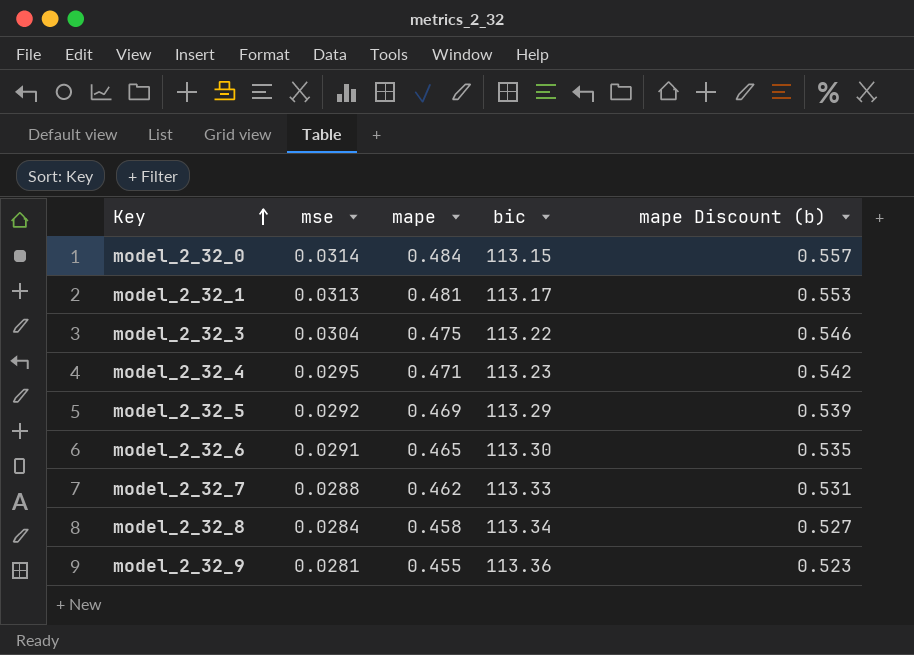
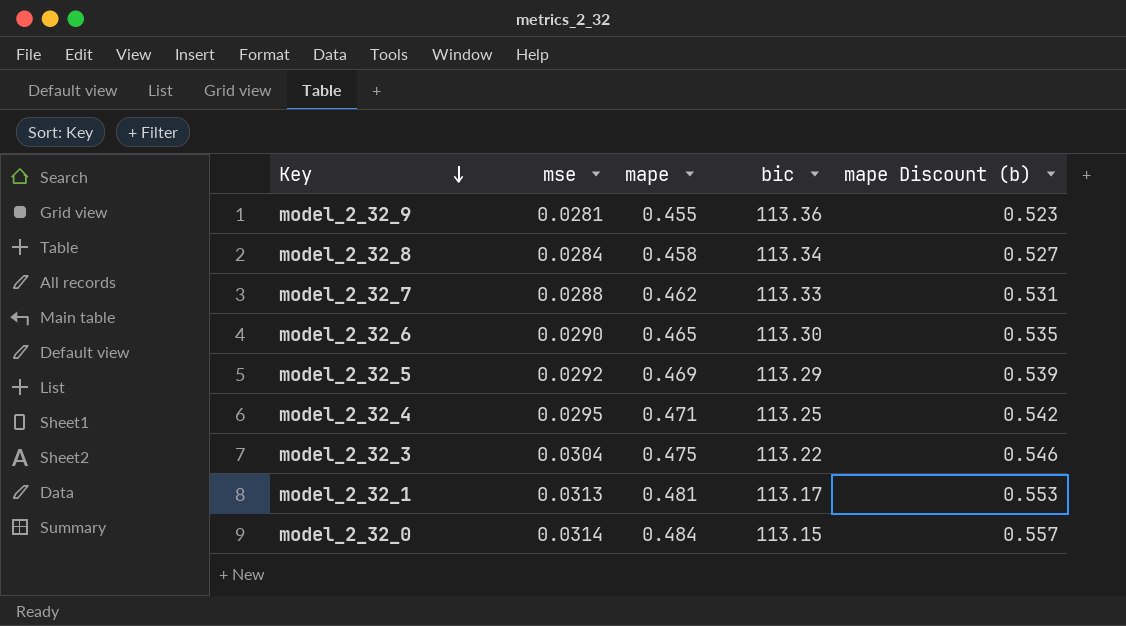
row order: Key ascending -> Key descending
model_2_32_6 | mse: 0.0291 -> 0.0290
model_2_32_4 | bic: 113.23 -> 113.25

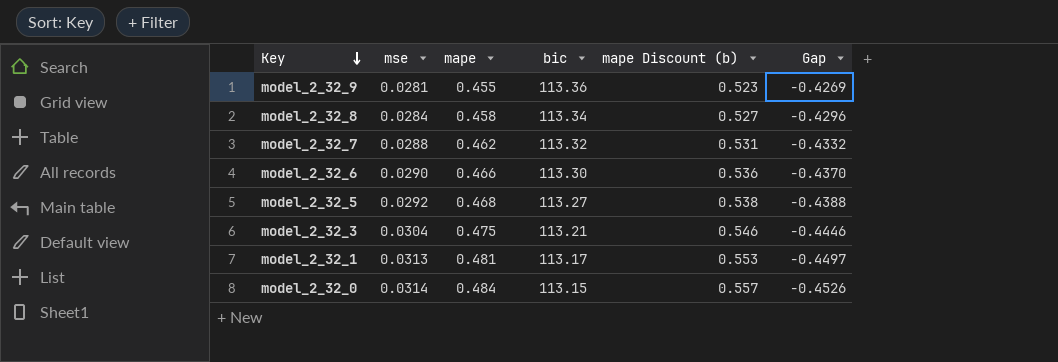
column Gap | formula: none -> [mse] - [mape]
row model_2_32_4: 0.0295 | 0.471 | 113.25 | 0.542 -> none
model_2_32_7 | bic: 113.33 -> 113.32
model_2_32_6 | mape: 0.465 -> 0.466
model_2_32_6 | mape Discount (b): 0.535 -> 0.536
model_2_32_5 | mape: 0.469 -> 0.468
model_2_32_5 | bic: 113.29 -> 113.27
model_2_32_5 | mape Discount (b): 0.539 -> 0.538
model_2_32_3 | bic: 113.22 -> 113.21

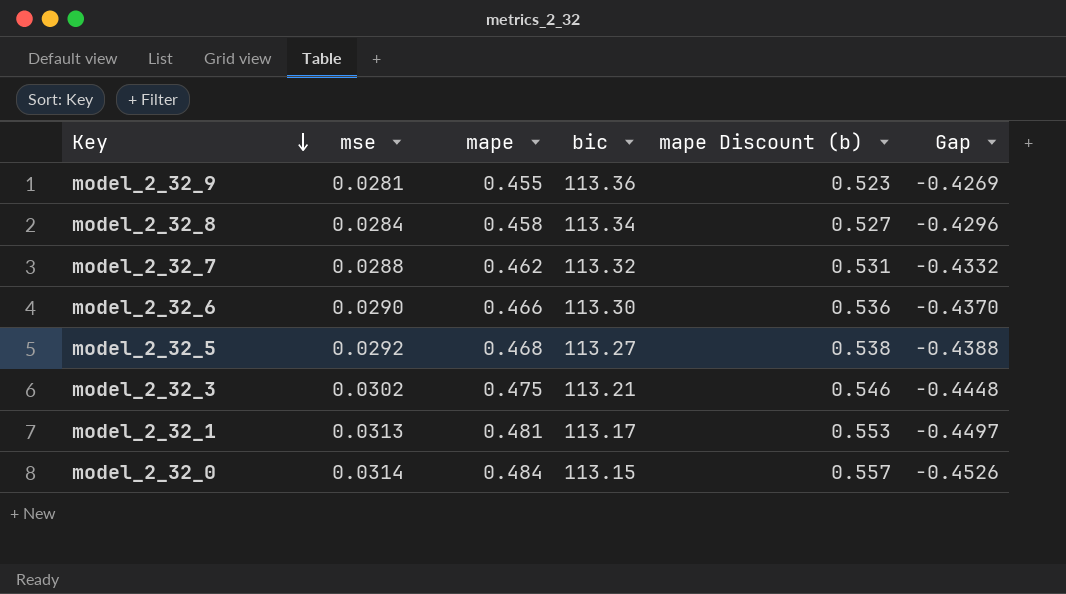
model_2_32_3 | mse: 0.0304 -> 0.0302
model_2_32_3 | Gap: -0.4446 -> -0.4448

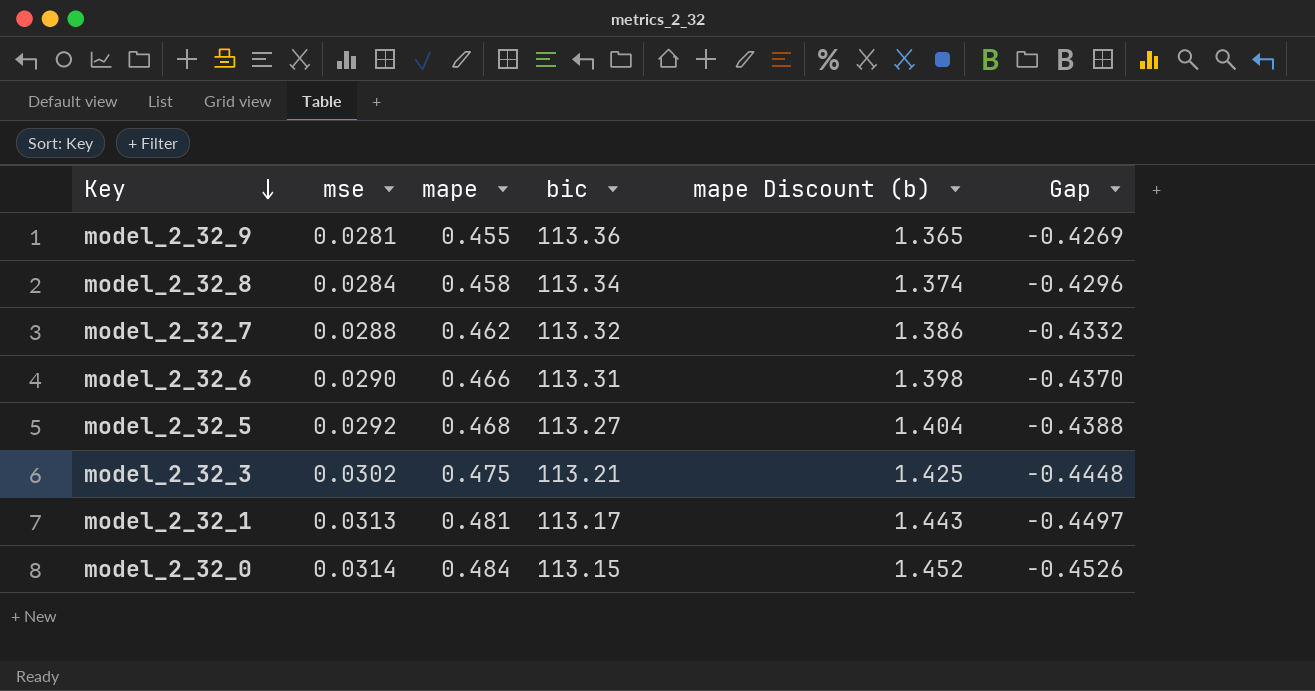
column mape Discount (b) | formula: [mape] * 1.15 -> [mape] * 3
model_2_32_6 | bic: 113.30 -> 113.31

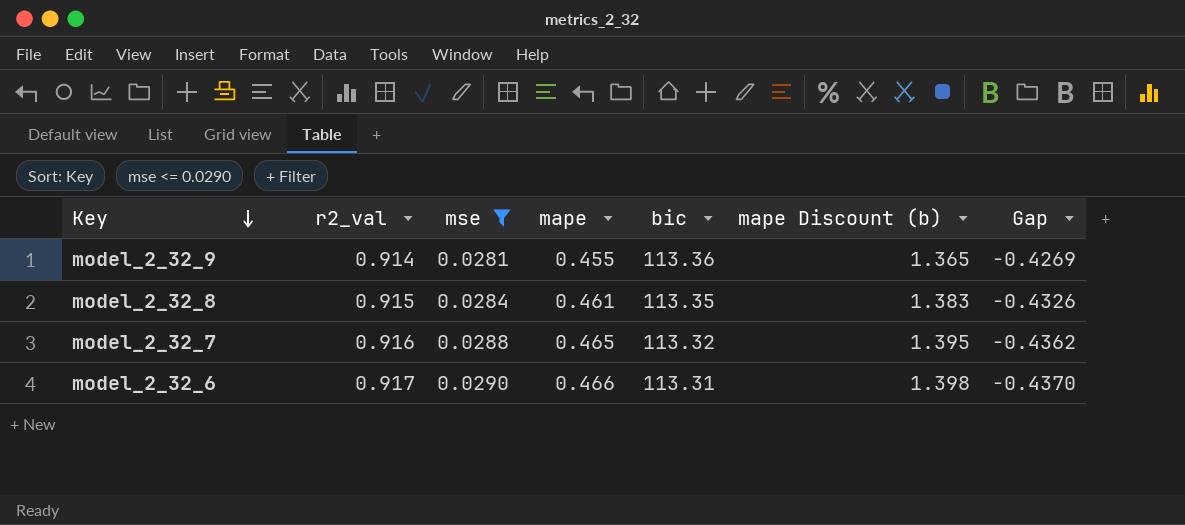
filter: none -> mse <= 0.0290
column r2_val | position: none -> 2
model_2_32_8 | mape: 0.458 -> 0.461
model_2_32_8 | bic: 113.34 -> 113.35
model_2_32_8 | mape Discount (b): 1.374 -> 1.383
model_2_32_8 | Gap: -0.4296 -> -0.4326
model_2_32_7 | mape: 0.462 -> 0.465
model_2_32_7 | mape Discount (b): 1.386 -> 1.395
model_2_32_7 | Gap: -0.4332 -> -0.4362

